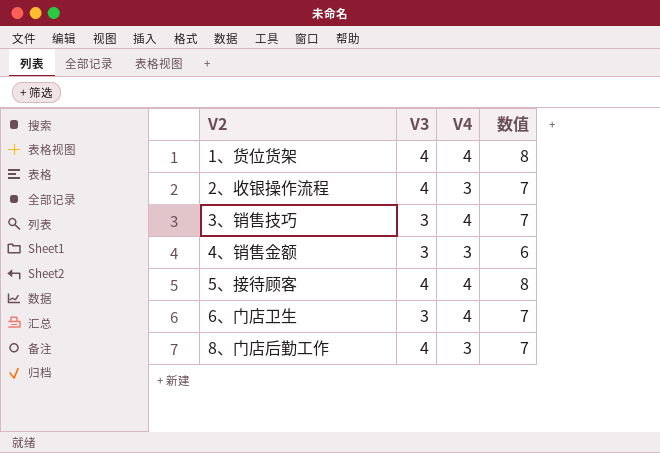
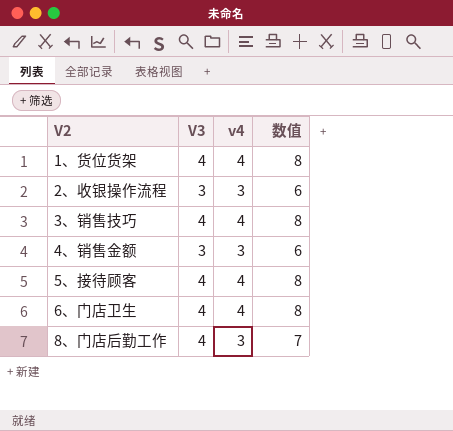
column name: V4 -> v4
2、收银操作流程 | V3: 4 -> 3
2、收银操作流程 | 数值: 7 -> 6
3、销售技巧 | V3: 3 -> 4
3、销售技巧 | 数值: 7 -> 8
6、门店卫生 | V3: 3 -> 4
6、门店卫生 | 数值: 7 -> 8

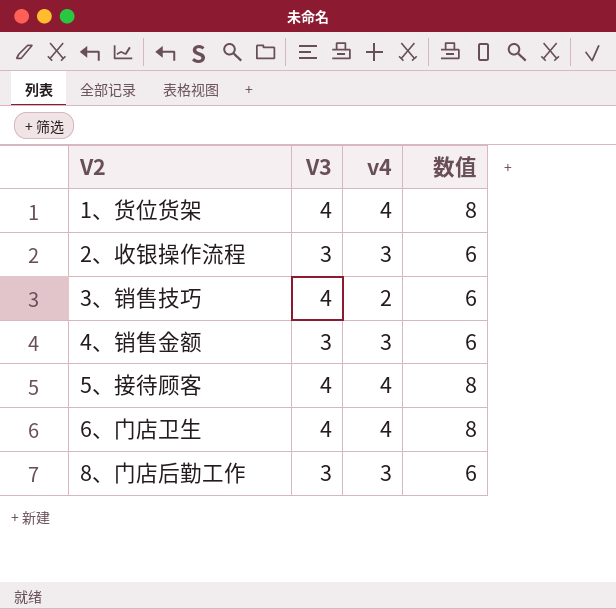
3、销售技巧 | v4: 4 -> 2
3、销售技巧 | 数值: 8 -> 6
8、门店后勤工作 | V3: 4 -> 3
8、门店后勤工作 | 数值: 7 -> 6

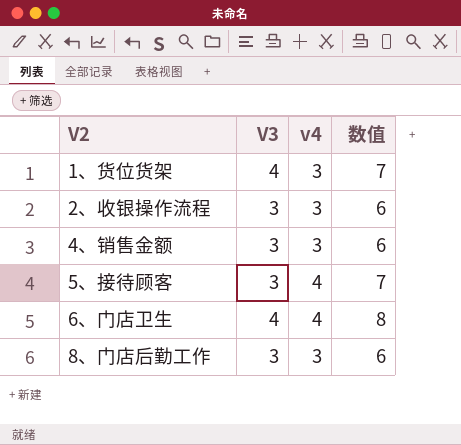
row 3、销售技巧: 4 | 2 | 6 -> none
1、货位货架 | v4: 4 -> 3
1、货位货架 | 数值: 8 -> 7
5、接待顾客 | V3: 4 -> 3
5、接待顾客 | 数值: 8 -> 7

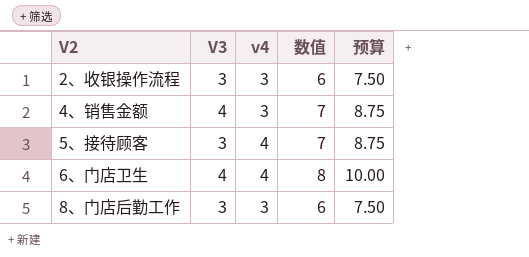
column 预算 | formula: none -> [数值] * 1.25
row 1、货位货架: 4 | 3 | 7 -> none
4、销售金额 | V3: 3 -> 4
4、销售金额 | 数值: 6 -> 7

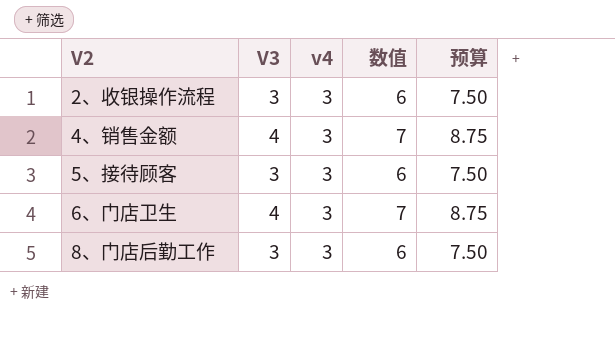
5、接待顾客 | v4: 4 -> 3
5、接待顾客 | 数值: 7 -> 6
5、接待顾客 | 预算: 8.75 -> 7.50
6、门店卫生 | v4: 4 -> 3
6、门店卫生 | 数值: 8 -> 7
6、门店卫生 | 预算: 10.00 -> 8.75

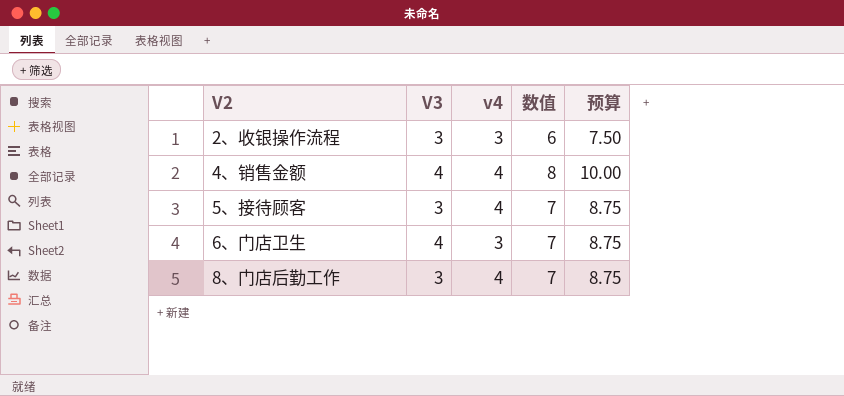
4、销售金额 | v4: 3 -> 4
4、销售金额 | 数值: 7 -> 8
4、销售金额 | 预算: 8.75 -> 10.00
5、接待顾客 | v4: 3 -> 4
5、接待顾客 | 数值: 6 -> 7
5、接待顾客 | 预算: 7.50 -> 8.75
8、门店后勤工作 | v4: 3 -> 4
8、门店后勤工作 | 数值: 6 -> 7
8、门店后勤工作 | 预算: 7.50 -> 8.75

